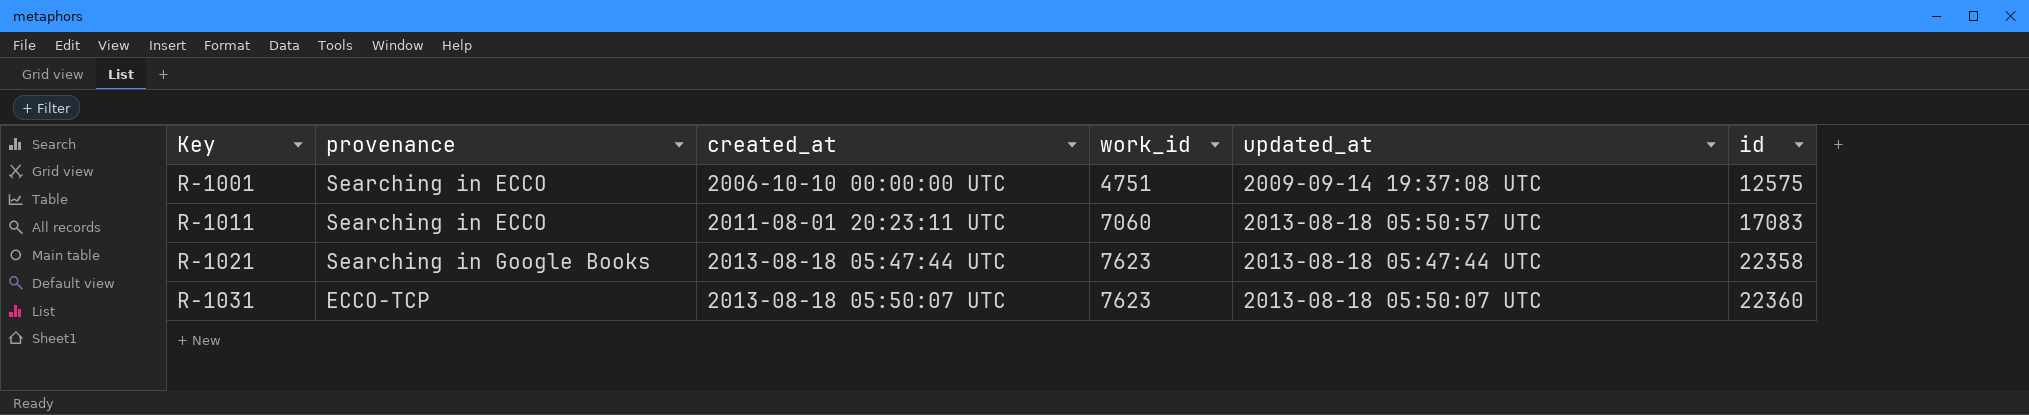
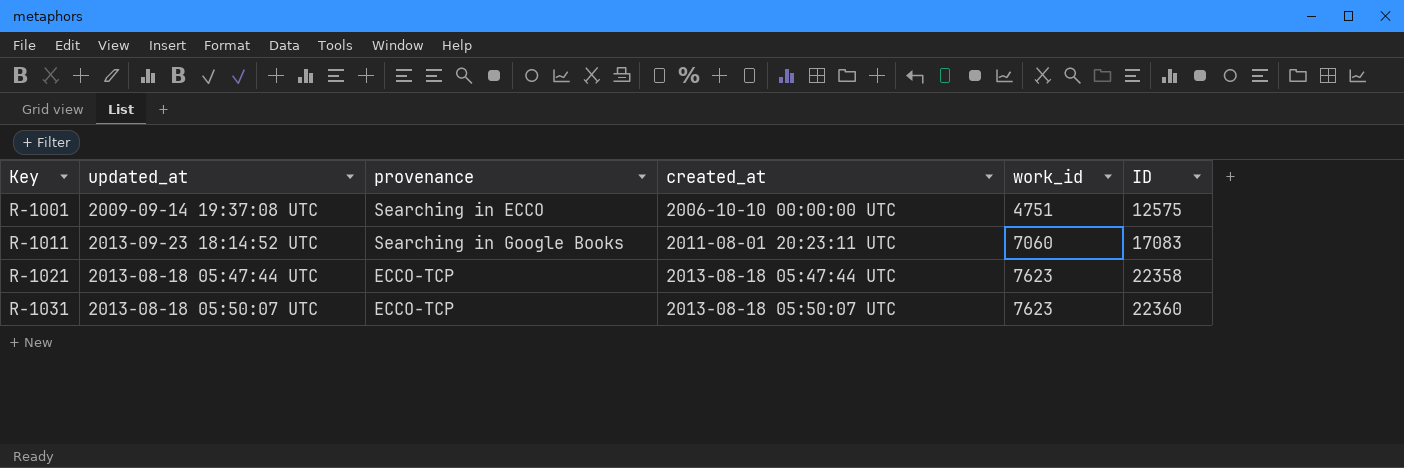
column updated_at | position: 5 -> 2
column name: id -> ID
R-1011 | updated_at: 2013-08-18 05:50:57 UTC -> 2013-09-23 18:14:52 UTC
R-1011 | provenance: Searching in ECCO -> Searching in Google Books
R-1021 | provenance: Searching in Google Books -> ECCO-TCP

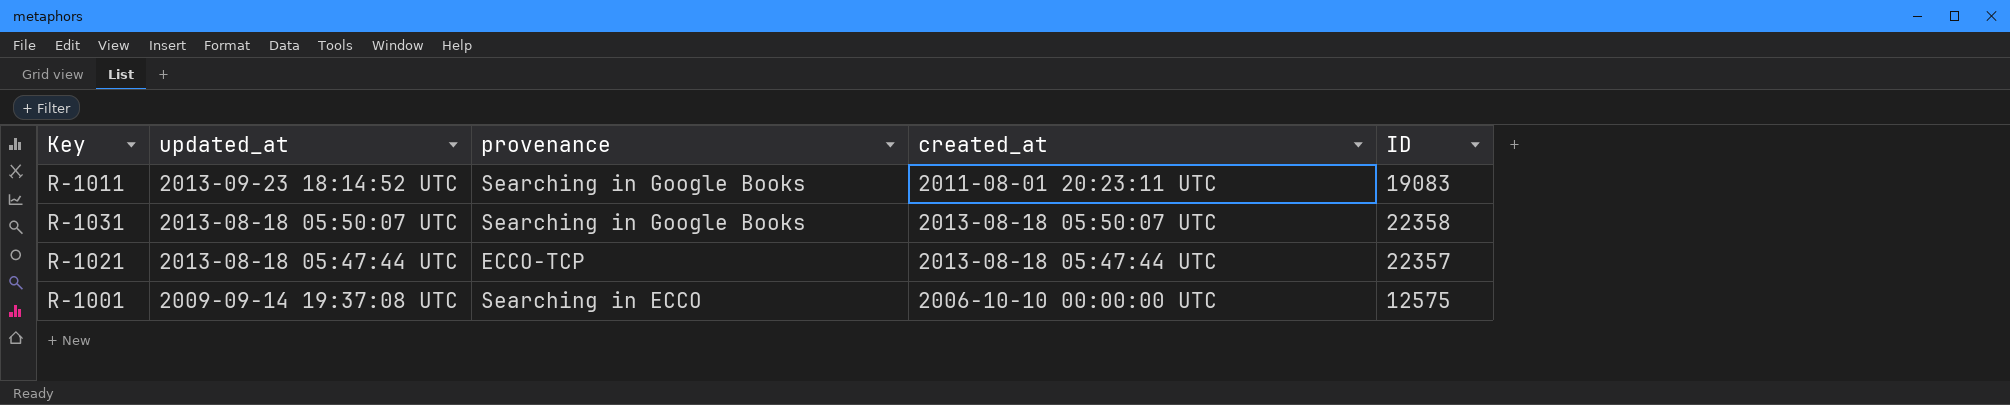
row order: Key ascending -> updated_at descending
column work_id | position: 5 -> none
R-1011 | ID: 17083 -> 19083
R-1031 | provenance: ECCO-TCP -> Searching in Google Books
R-1031 | ID: 22360 -> 22358
R-1021 | ID: 22358 -> 22357

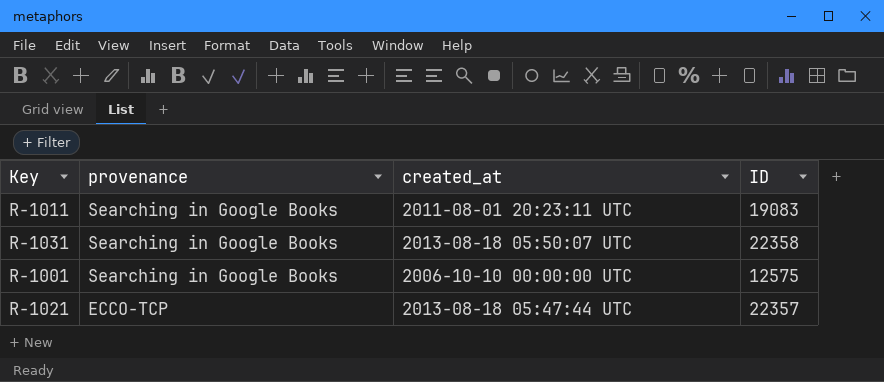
row order: updated_at descending -> provenance descending
column updated_at | position: 2 -> none
R-1001 | provenance: Searching in ECCO -> Searching in Google Books

